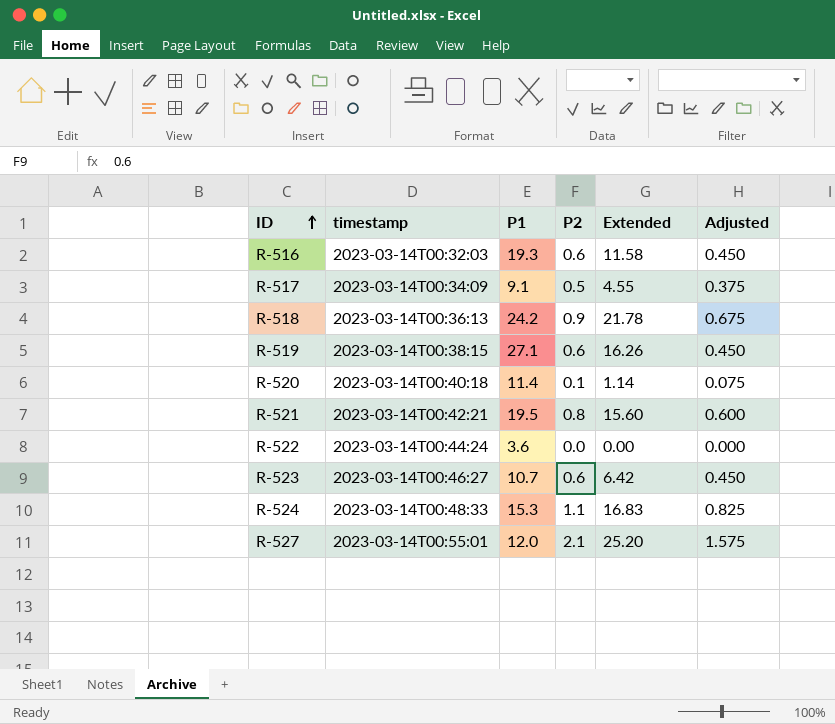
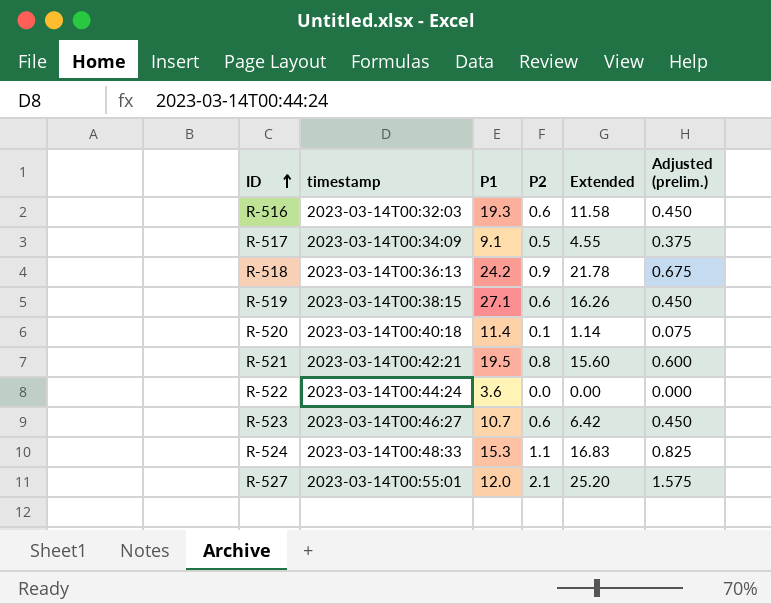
column name: Adjusted -> Adjusted (prelim.)

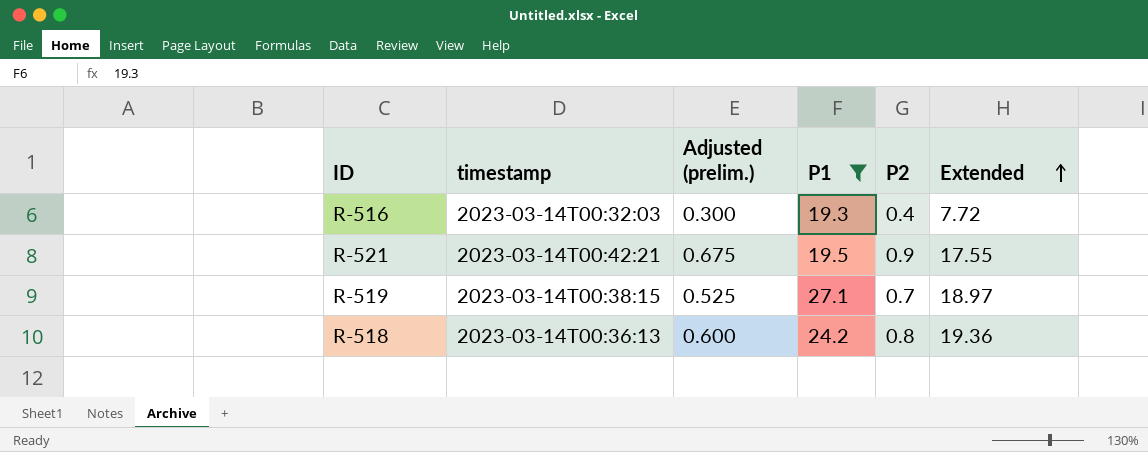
filter: none -> P1 >= 19.3
row order: ID ascending -> Extended ascending
column Adjusted (prelim.) | position: 6 -> 3
R-516 | Adjusted (prelim.): 0.450 -> 0.300
R-516 | P2: 0.6 -> 0.4
R-516 | Extended: 11.58 -> 7.72
R-521 | Adjusted (prelim.): 0.600 -> 0.675
R-521 | P2: 0.8 -> 0.9
R-521 | Extended: 15.60 -> 17.55
R-519 | Adjusted (prelim.): 0.450 -> 0.525
R-519 | P2: 0.6 -> 0.7
R-519 | Extended: 16.26 -> 18.97
R-518 | Adjusted (prelim.): 0.675 -> 0.600
R-518 | P2: 0.9 -> 0.8
R-518 | Extended: 21.78 -> 19.36

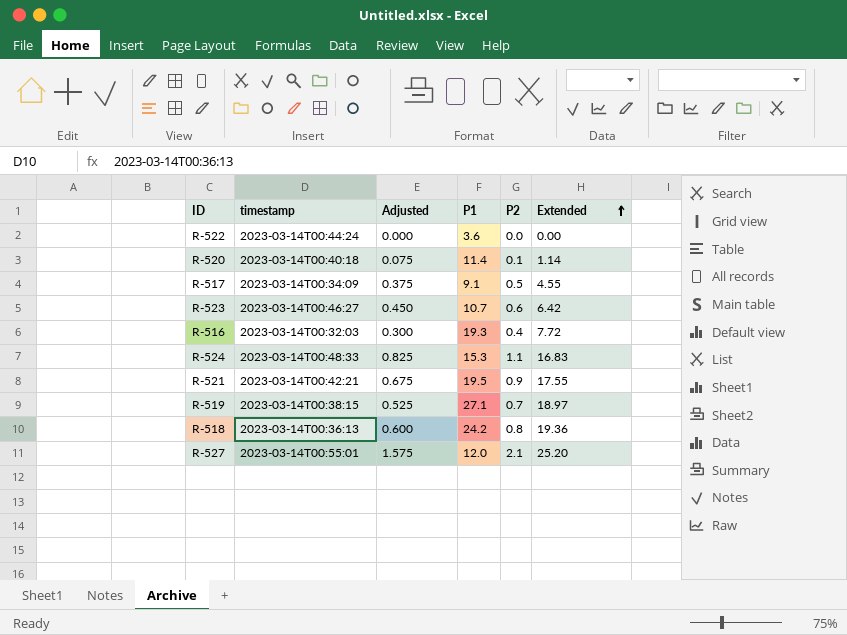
filter: P1 >= 19.3 -> none
column name: Adjusted (prelim.) -> Adjusted

